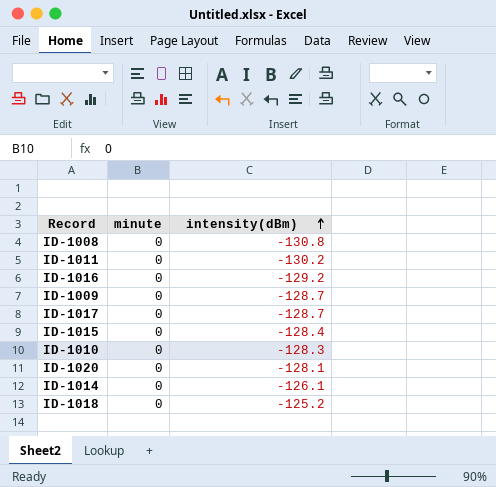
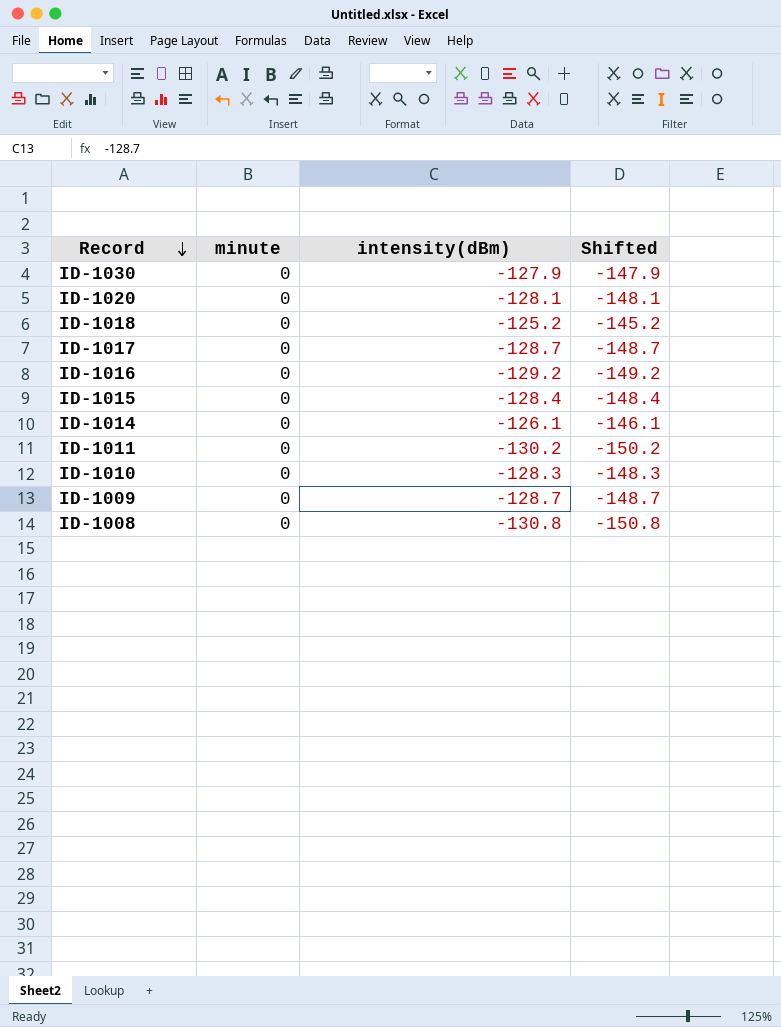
row order: intensity(dBm) ascending -> Record descending
column Shifted | formula: none -> [intensity(dBm)] - 20
row ID-1030: none -> 0 | -127.9 | -147.9

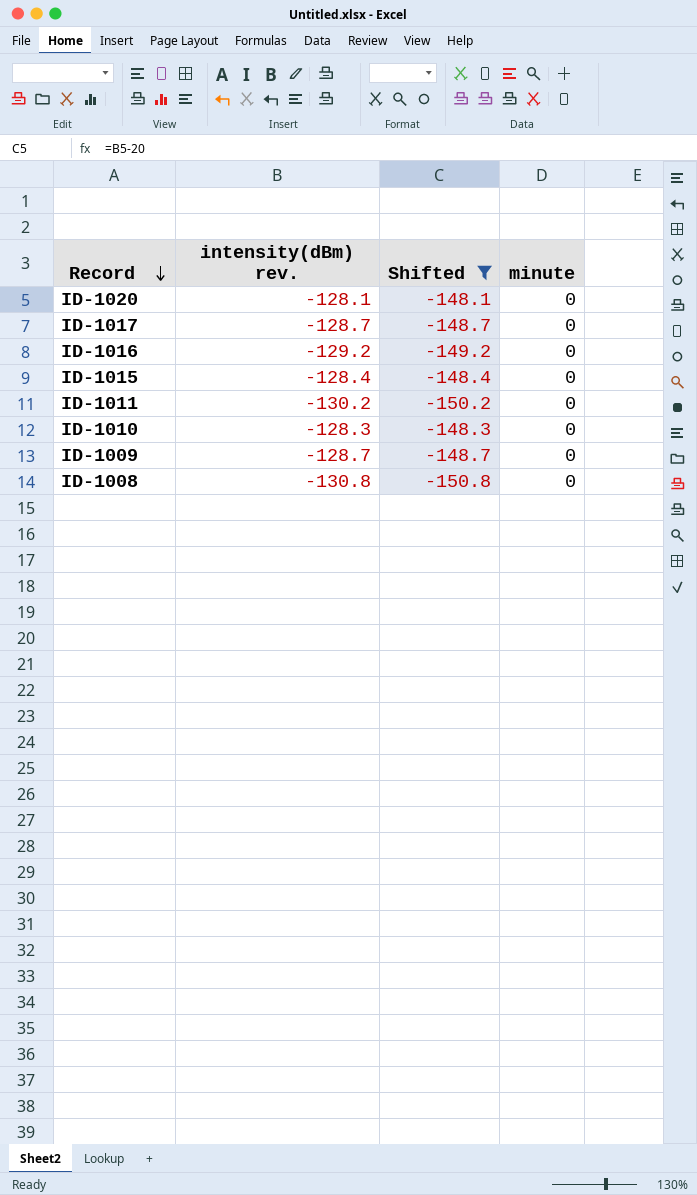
filter: none -> Shifted <= -148.1
column name: intensity(dBm) -> intensity(dBm) rev.
column minute | position: 2 -> 4

